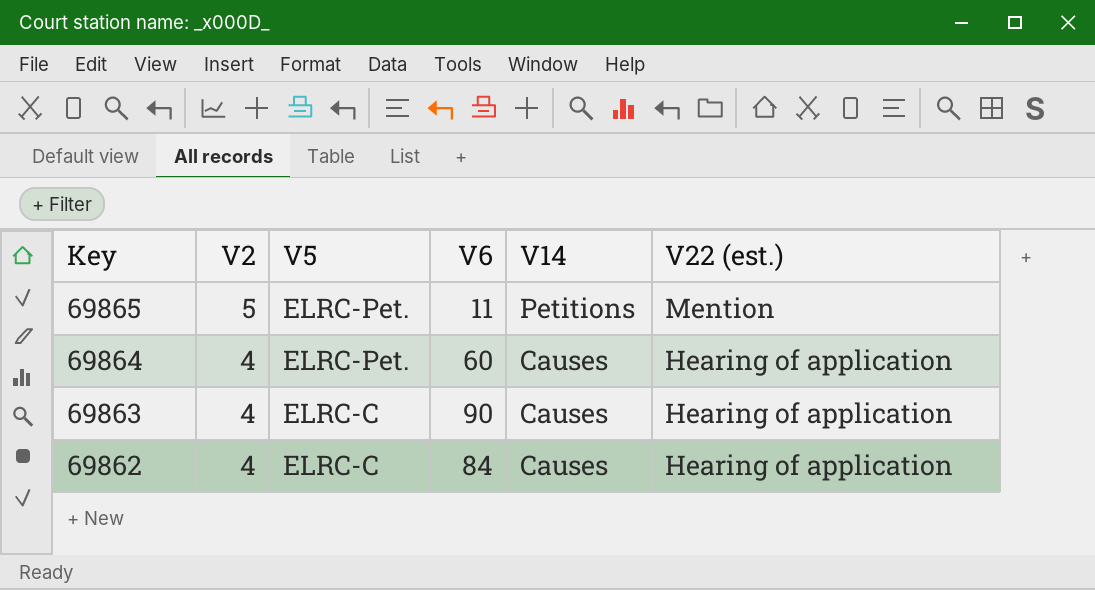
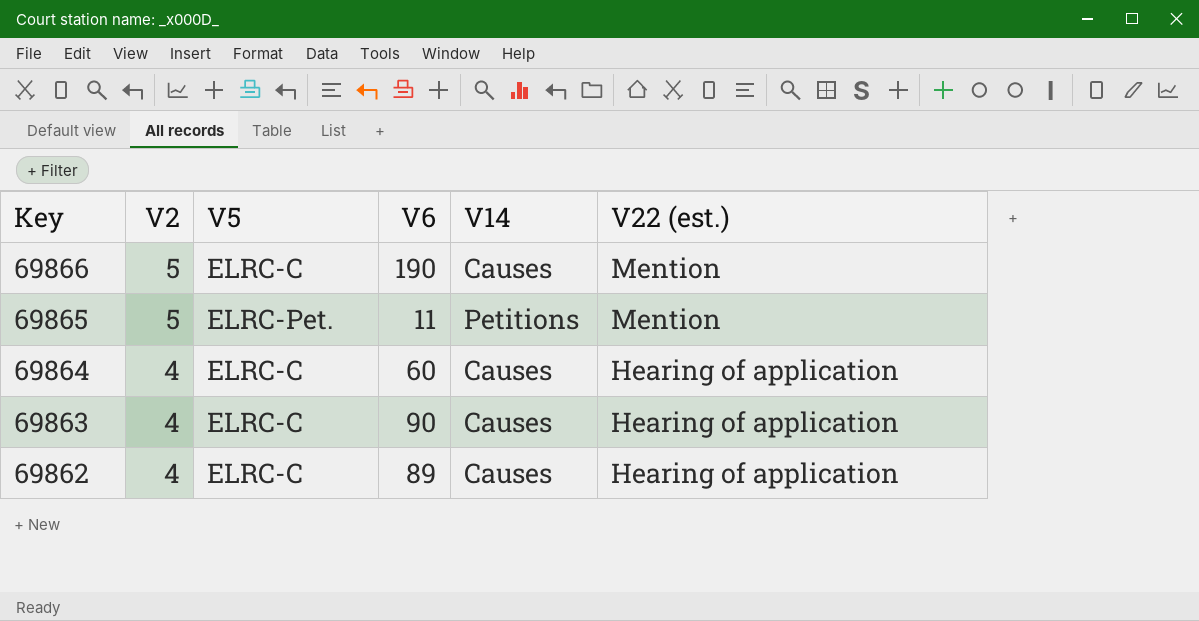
row 69866: none -> 5 | ELRC-C | 190 | Causes | Mention
69864 | V5: ELRC-Pet. -> ELRC-C
69862 | V6: 84 -> 89

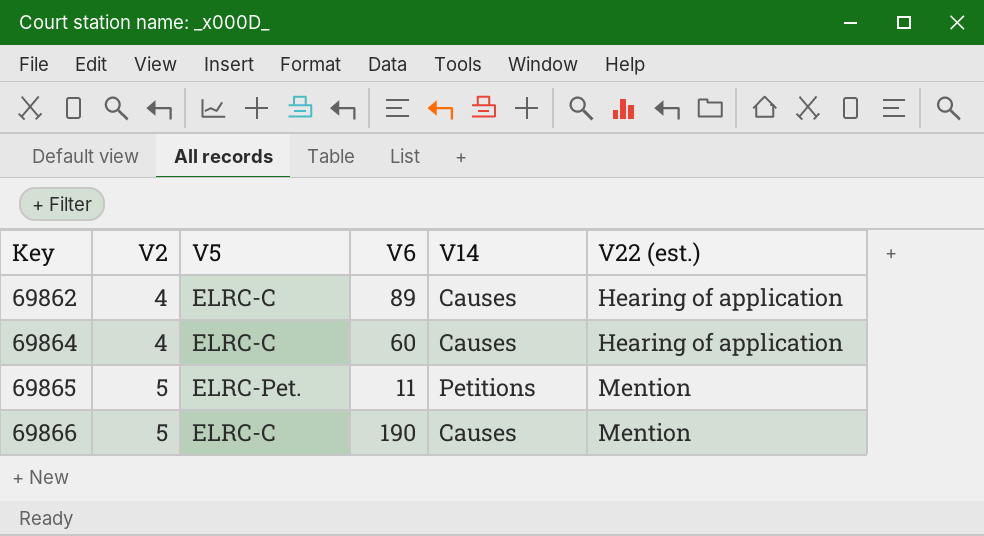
row order: Key descending -> Key ascending
row 69863: 4 | ELRC-C | 90 | Causes | Hearing of application -> none

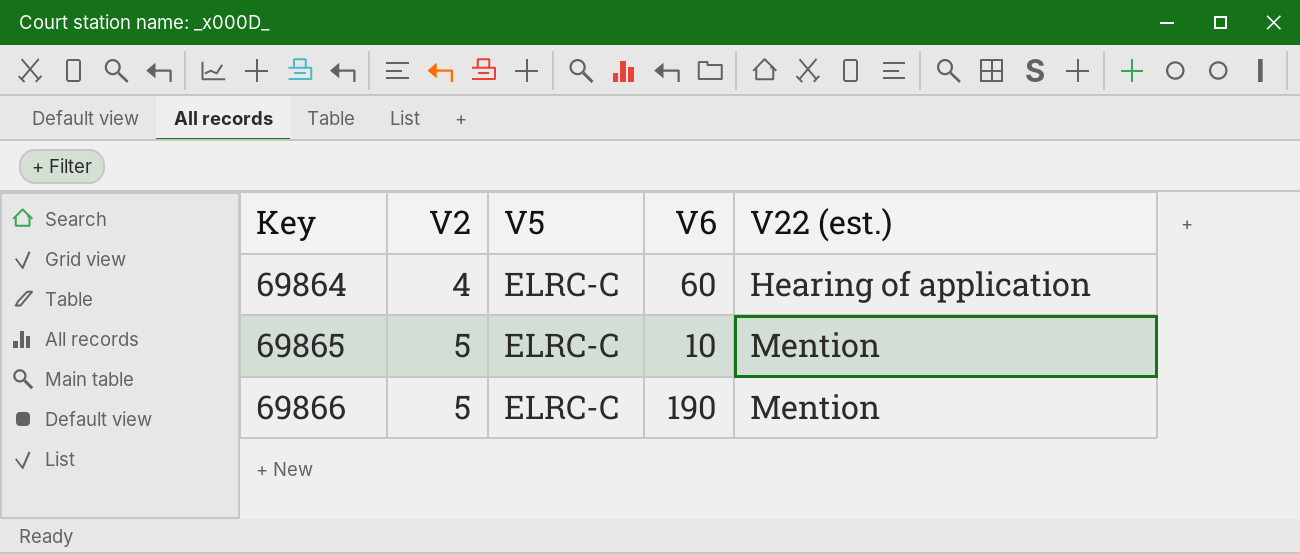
column V14 | position: 5 -> none
row 69862: 4 | ELRC-C | 89 | Causes | Hearing of application -> none
69865 | V5: ELRC-Pet. -> ELRC-C
69865 | V6: 11 -> 10

